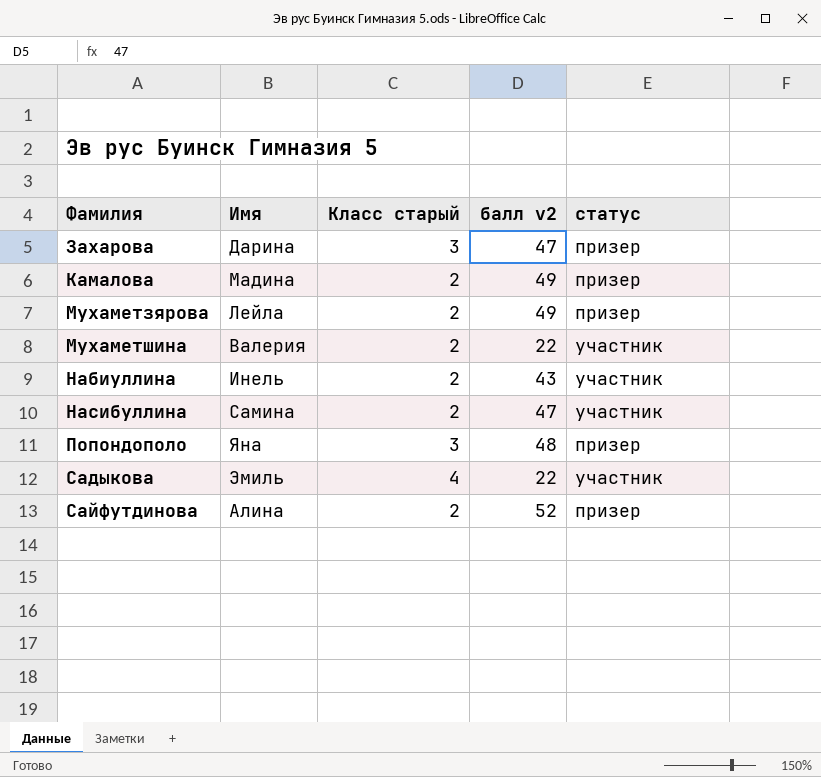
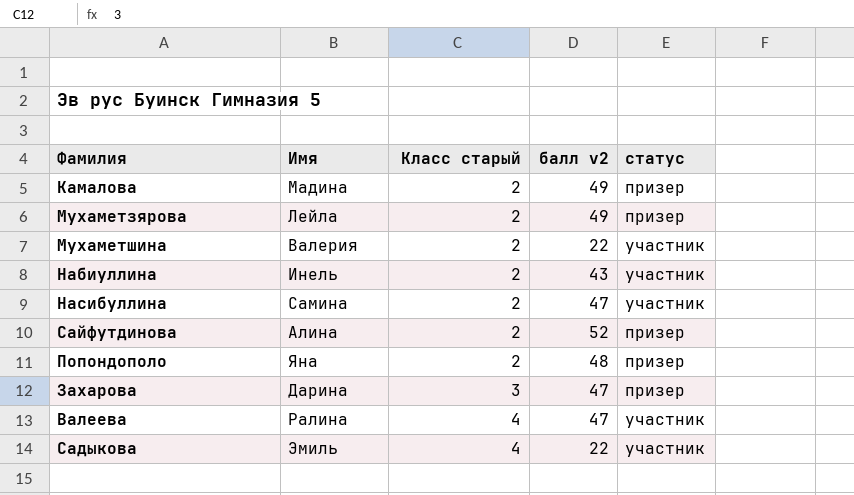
row order: Фамилия ascending -> Класс старый ascending
Попондополо | Класс старый: 3 -> 2
row Валеева: none -> Ралина | 4 | 47 | участник

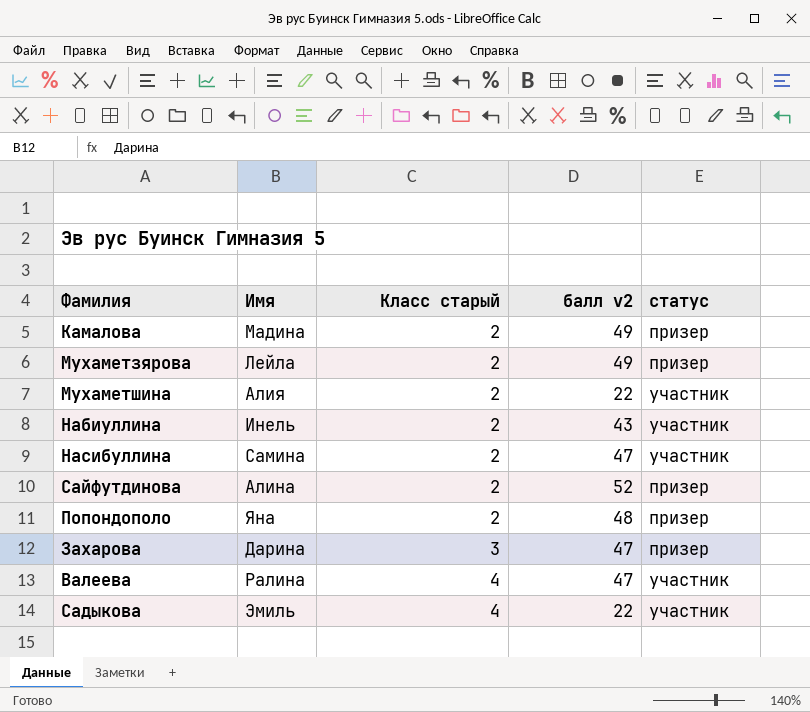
Мухаметшина | Имя: Валерия -> Алия

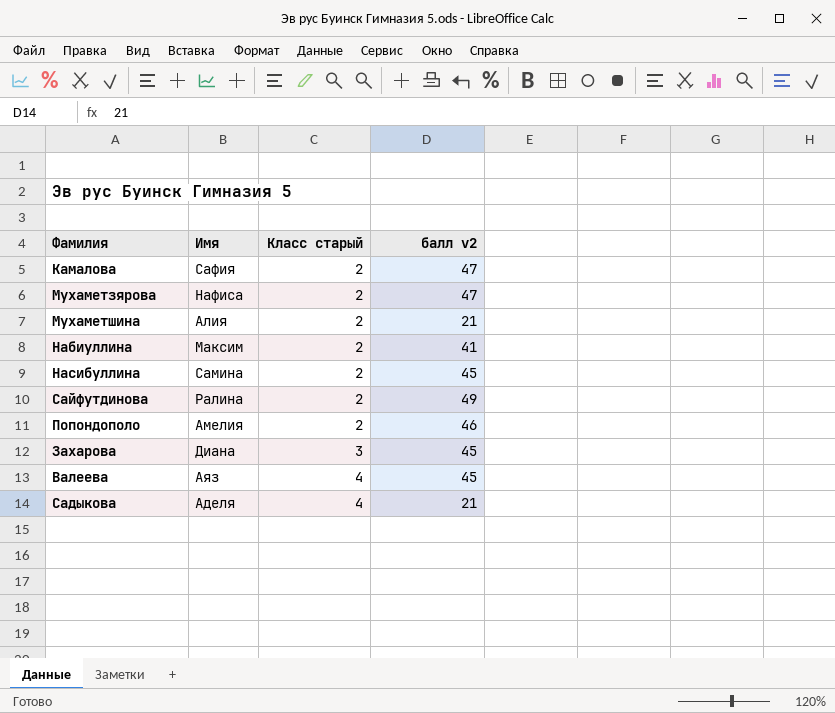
column статус | position: 5 -> none
Камалова | Имя: Мадина -> Сафия
Камалова | балл v2: 49 -> 47
Мухаметзярова | Имя: Лейла -> Нафиса
Мухаметзярова | балл v2: 49 -> 47
Мухаметшина | балл v2: 22 -> 21
Набиуллина | Имя: Инель -> Максим
Набиуллина | балл v2: 43 -> 41
Насибуллина | балл v2: 47 -> 45
Сайфутдинова | Имя: Алина -> Ралина
Сайфутдинова | балл v2: 52 -> 49
Попондополо | Имя: Яна -> Амелия
Попондополо | балл v2: 48 -> 46
Захарова | Имя: Дарина -> Диана
Захарова | балл v2: 47 -> 45
Валеева | Имя: Ралина -> Аяз
Валеева | балл v2: 47 -> 45
Садыкова | Имя: Эмиль -> Аделя
Садыкова | балл v2: 22 -> 21

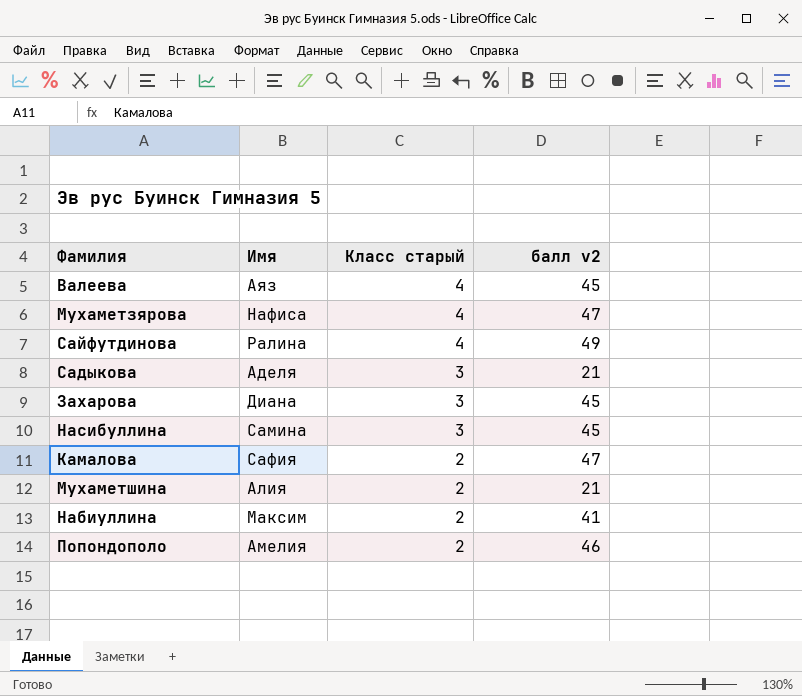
row order: Класс старый ascending -> Класс старый descending
Мухаметзярова | Класс старый: 2 -> 4
Сайфутдинова | Класс старый: 2 -> 4
Садыкова | Класс старый: 4 -> 3
Насибуллина | Класс старый: 2 -> 3

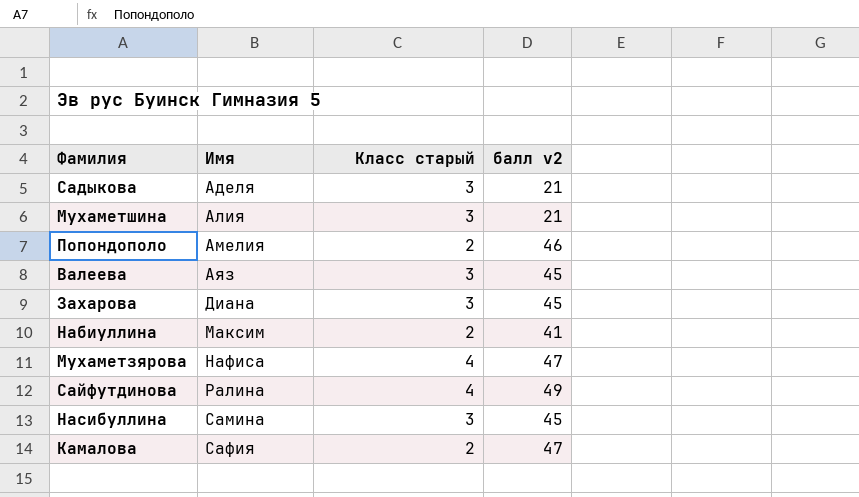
row order: Класс старый descending -> Имя ascending
Мухаметшина | Класс старый: 2 -> 3
Валеева | Класс старый: 4 -> 3

